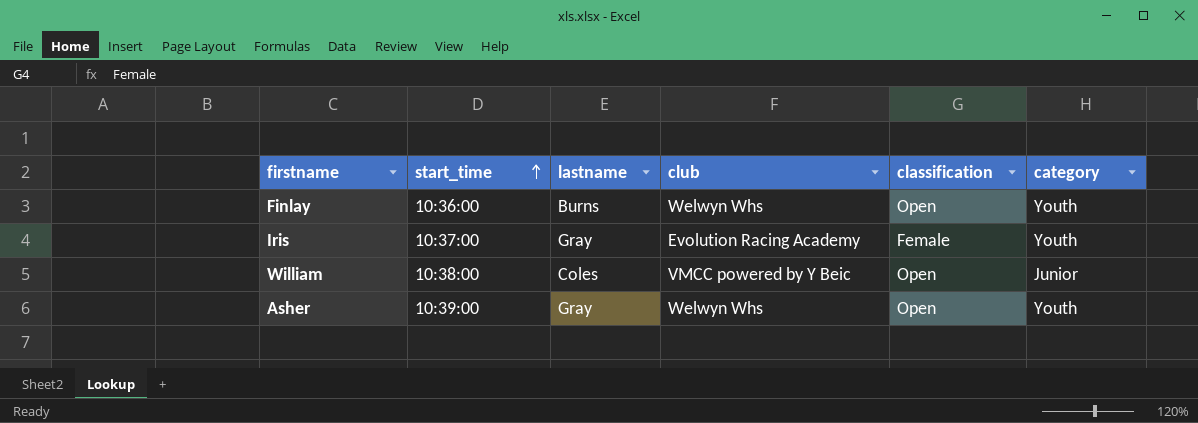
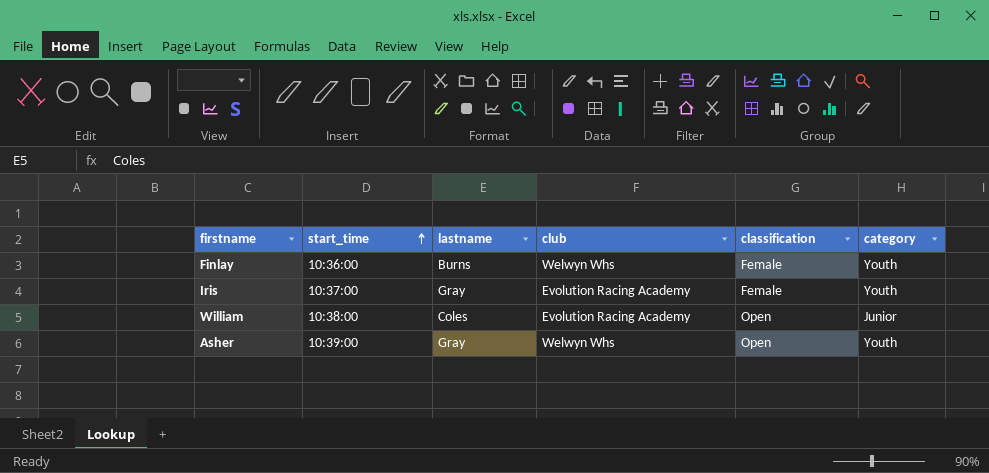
Finlay | classification: Open -> Female
William | club: VMCC powered by Y Beic -> Evolution Racing Academy

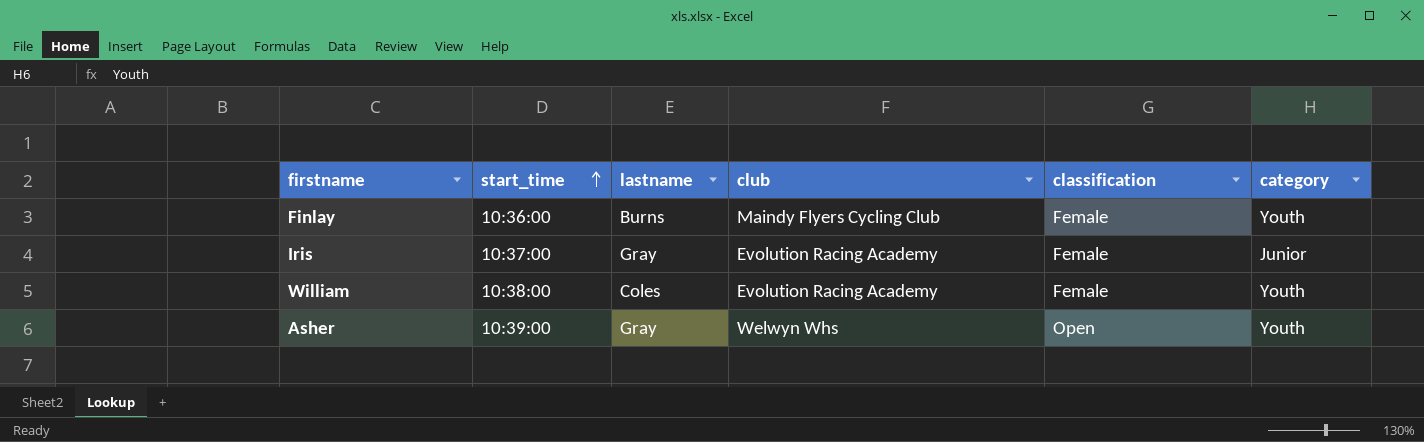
Finlay | club: Welwyn Whs -> Maindy Flyers Cycling Club
Iris | category: Youth -> Junior
William | classification: Open -> Female
William | category: Junior -> Youth

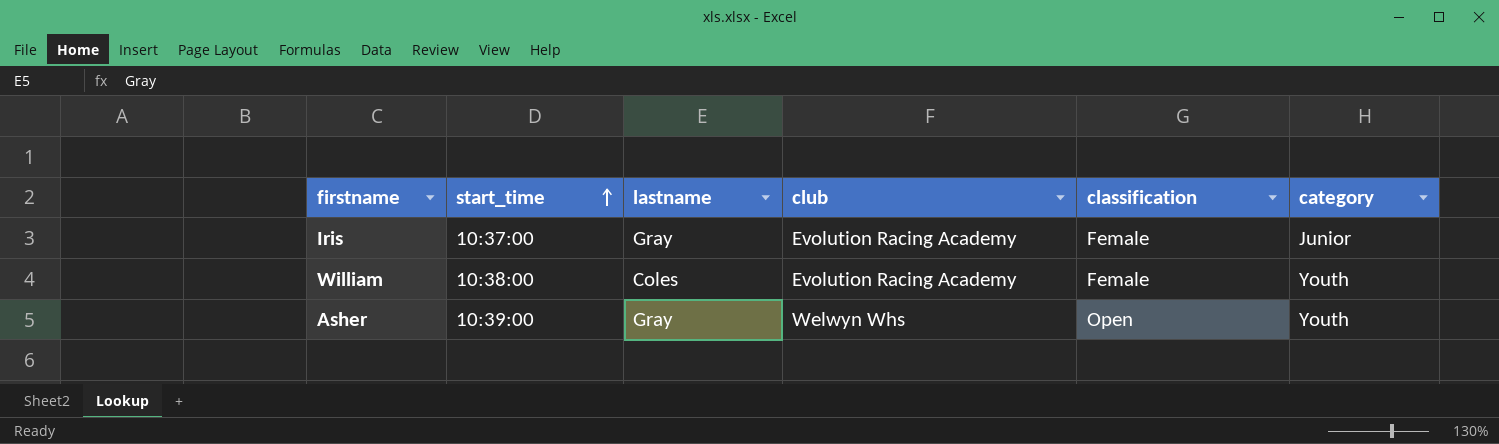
row Finlay: 10:36:00 | Burns | Maindy Flyers Cycling Club | Female | Youth -> none

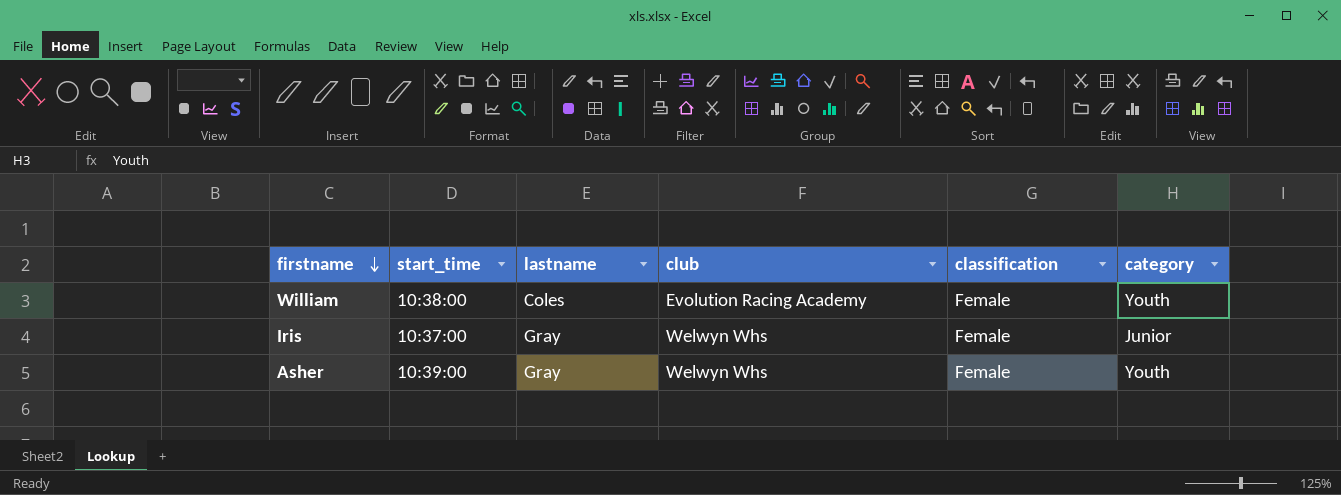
row order: start_time ascending -> firstname descending
Iris | club: Evolution Racing Academy -> Welwyn Whs
Asher | classification: Open -> Female

